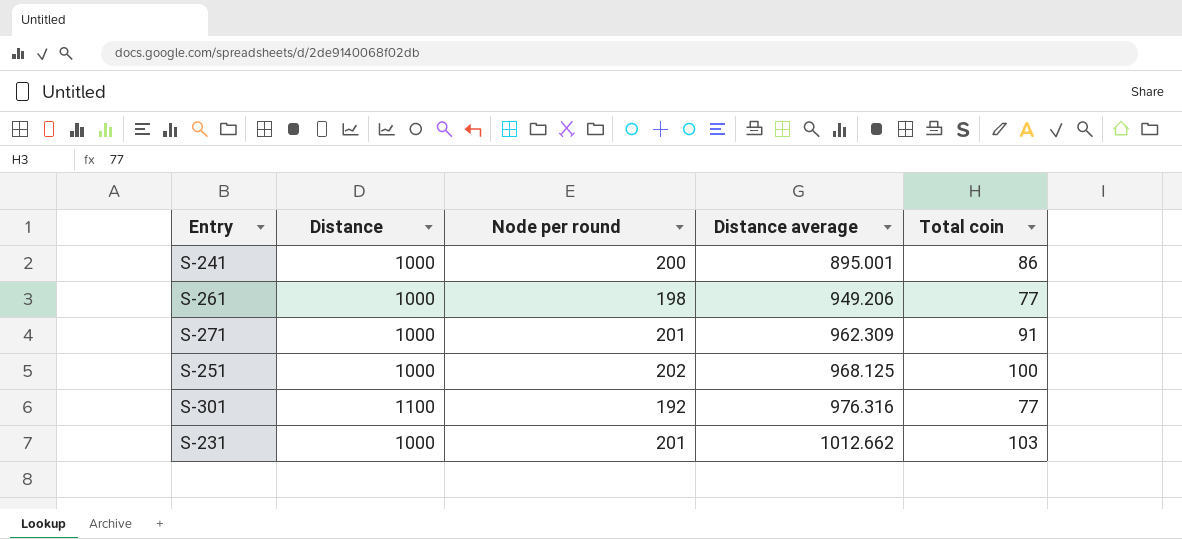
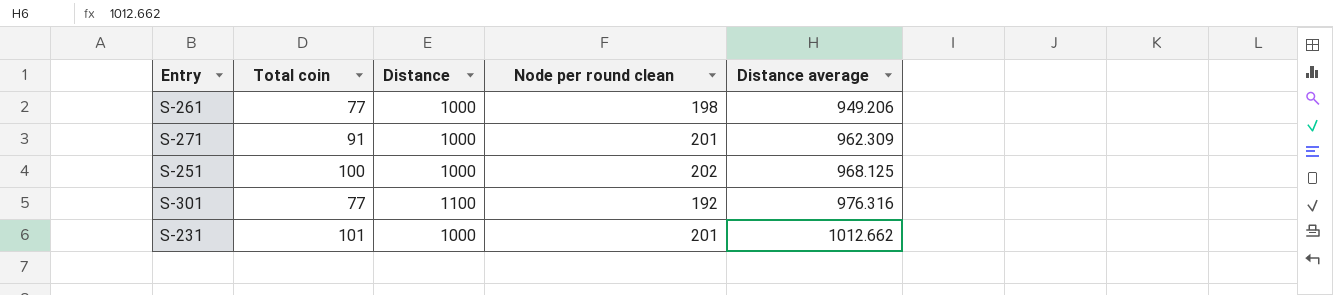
column Total coin | position: 5 -> 2
column name: Node per round -> Node per round clean
row S-241: 1000 | 200 | 895.001 | 86 -> none
S-231 | Total coin: 103 -> 101

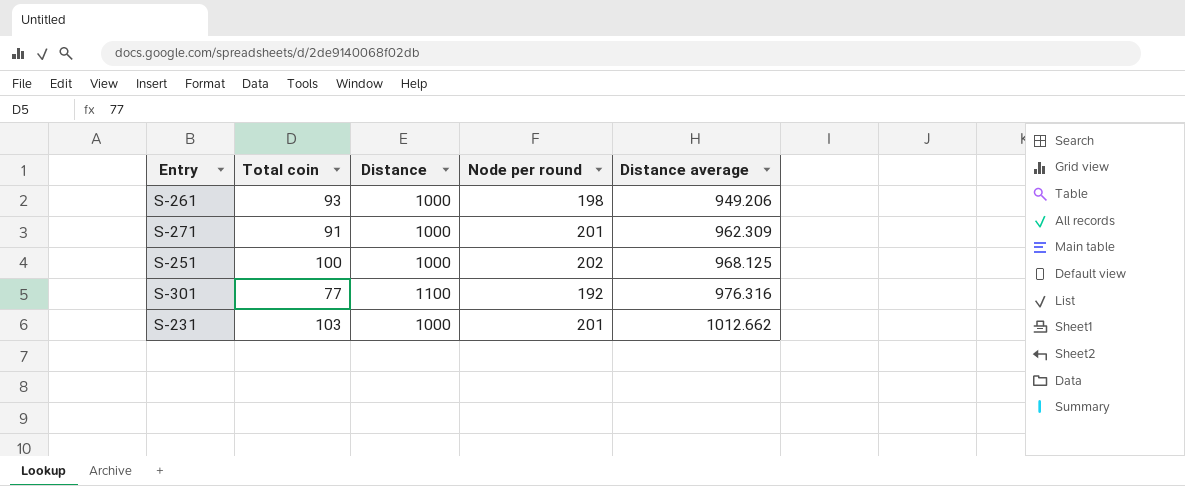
column name: Node per round clean -> Node per round
S-261 | Total coin: 77 -> 93
S-231 | Total coin: 101 -> 103

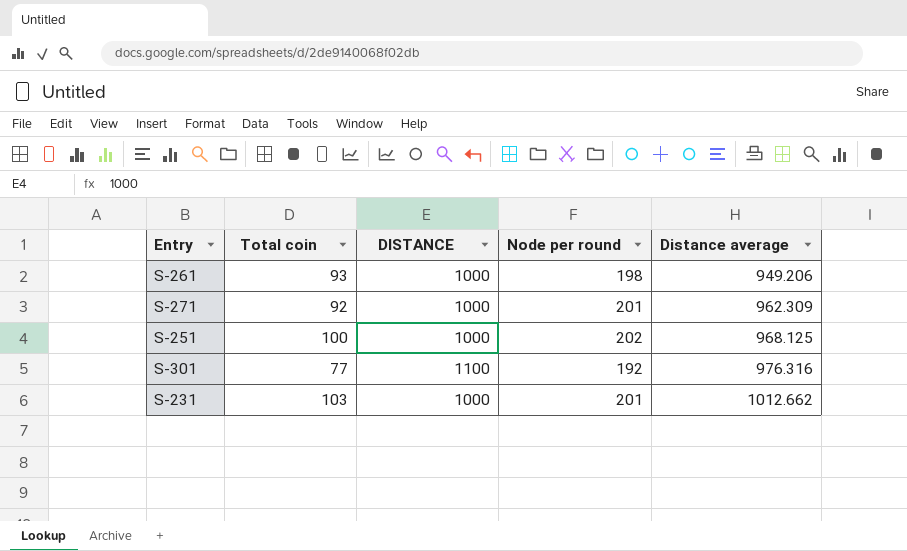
column name: Distance -> DISTANCE
S-271 | Total coin: 91 -> 92

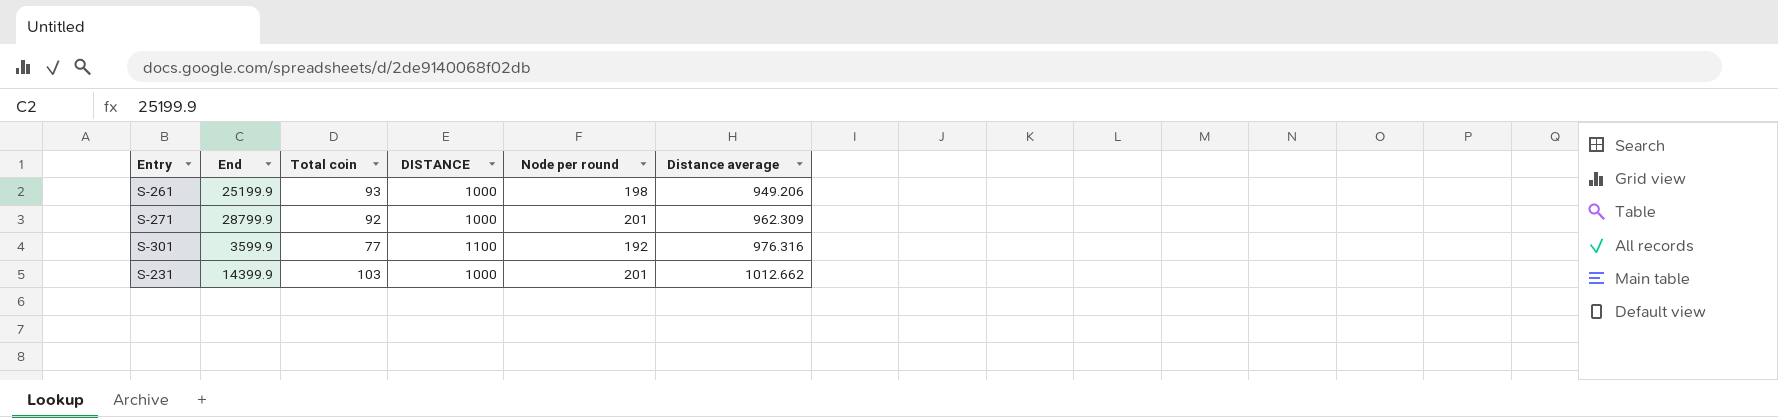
column End | position: none -> 2
row S-251: 100 | 1000 | 202 | 968.125 -> none

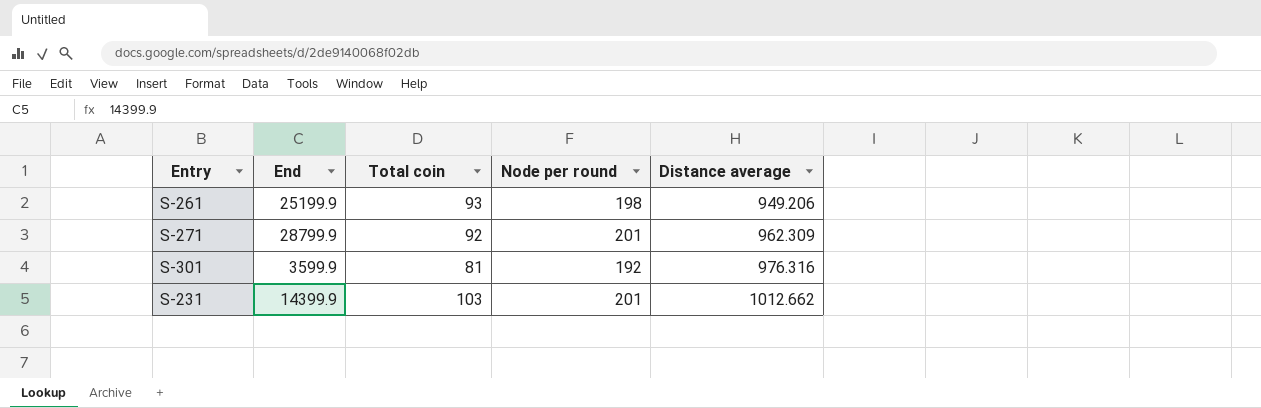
column DISTANCE | position: 4 -> none
S-301 | Total coin: 77 -> 81

